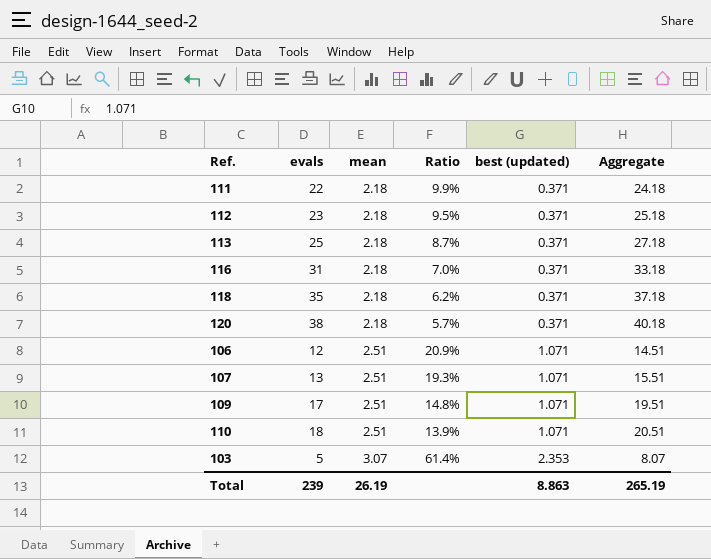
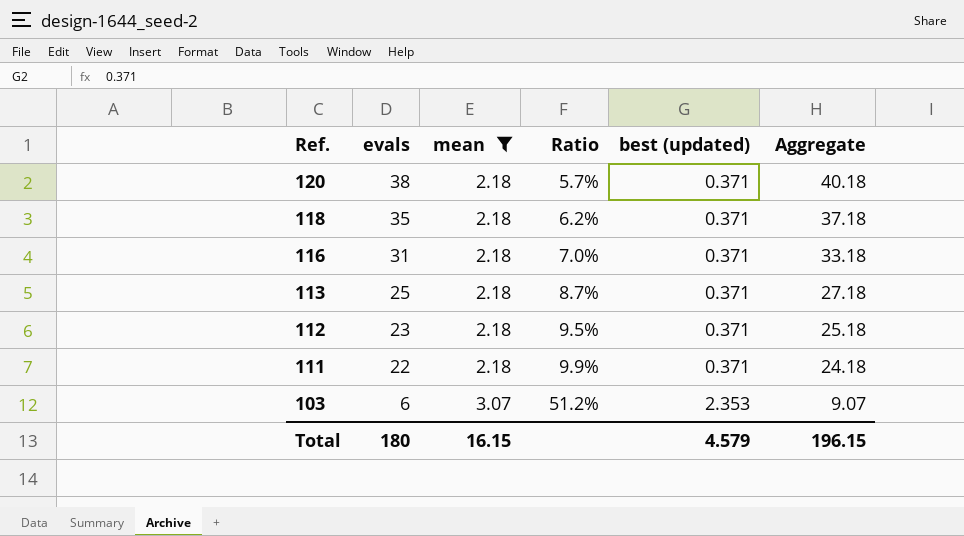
filter: none -> mean != 2.51
row order: mean ascending -> Ref. descending
103 | evals: 5 -> 6
103 | Ratio: 61.4% -> 51.2%
103 | Aggregate: 8.07 -> 9.07
Total | evals: 239 -> 180
Total | mean: 26.19 -> 16.15
Total | best (updated): 8.863 -> 4.579
Total | Aggregate: 265.19 -> 196.15

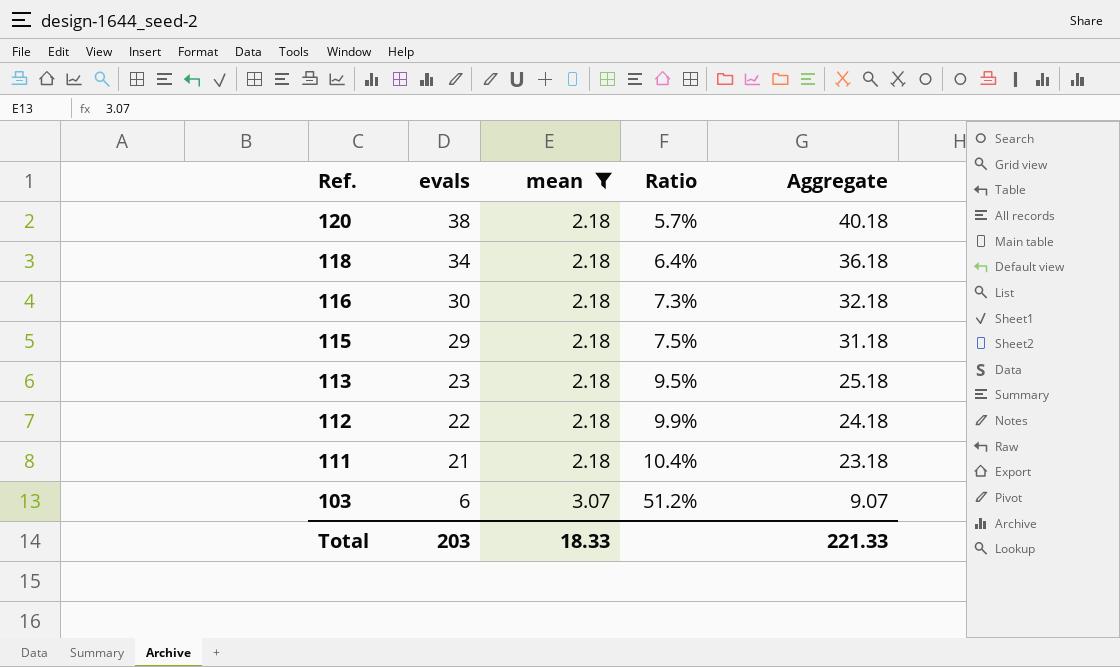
column best (updated) | position: 5 -> none
118 | evals: 35 -> 34
118 | Ratio: 6.2% -> 6.4%
118 | Aggregate: 37.18 -> 36.18
116 | evals: 31 -> 30
116 | Ratio: 7.0% -> 7.3%
116 | Aggregate: 33.18 -> 32.18
row 115: none -> 29 | 2.18 | 7.5% | 31.18
113 | evals: 25 -> 23
113 | Ratio: 8.7% -> 9.5%
113 | Aggregate: 27.18 -> 25.18
112 | evals: 23 -> 22
112 | Ratio: 9.5% -> 9.9%
112 | Aggregate: 25.18 -> 24.18
111 | evals: 22 -> 21
111 | Ratio: 9.9% -> 10.4%
111 | Aggregate: 24.18 -> 23.18
Total | evals: 180 -> 203
Total | mean: 16.15 -> 18.33
Total | Aggregate: 196.15 -> 221.33

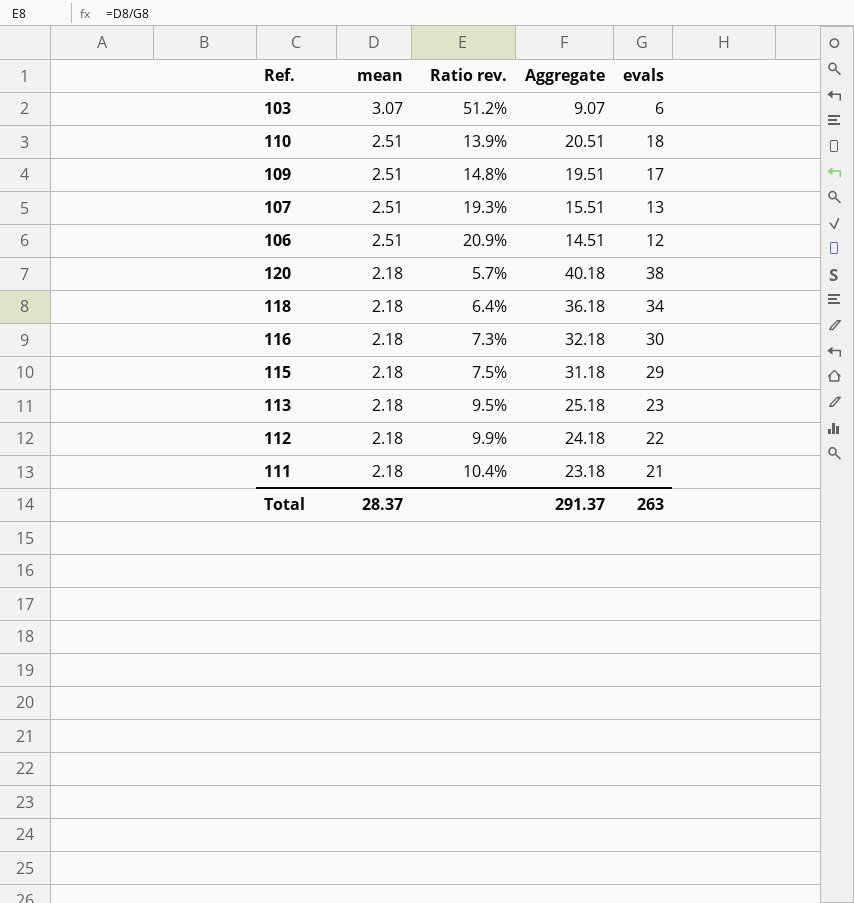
filter: mean != 2.51 -> none
row order: Ref. descending -> mean descending
column name: Ratio -> Ratio rev.
column evals | position: 2 -> 5
Total | mean: 18.33 -> 28.37
Total | Aggregate: 221.33 -> 291.37
Total | evals: 203 -> 263

